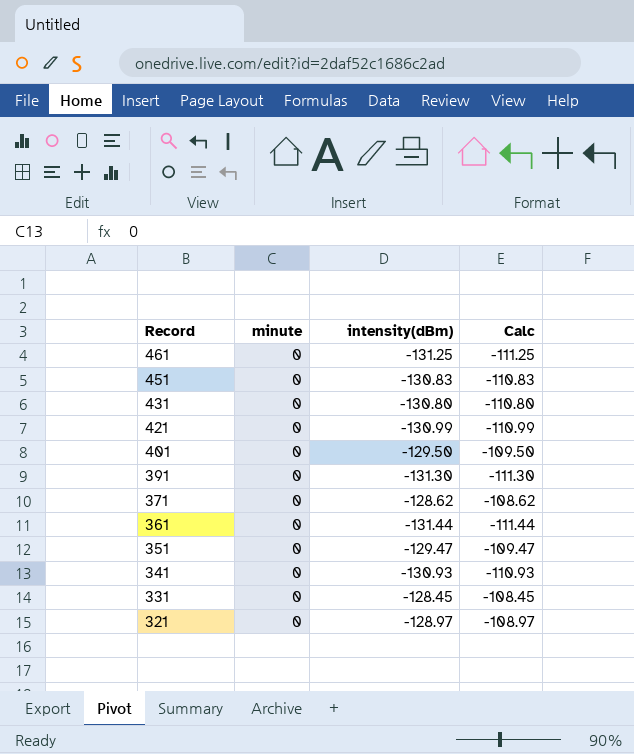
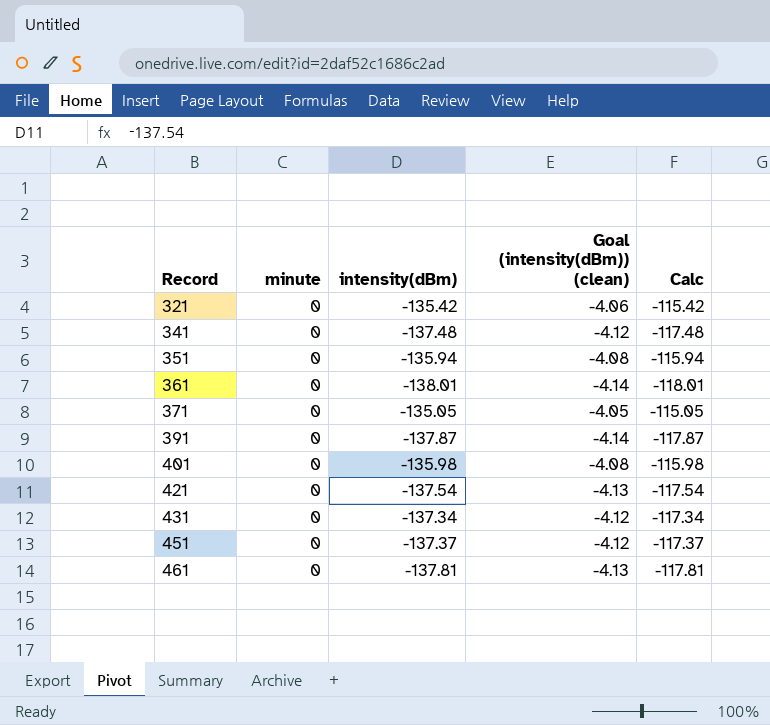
row order: Record descending -> Record ascending
column Goal (intensity(dBm)) (clean) | formula: none -> [intensity(dBm)] * 0.03
row 331: 0 | -128.45 | -108.45 -> none
321 | intensity(dBm): -128.97 -> -135.42
321 | Calc: -108.97 -> -115.42
341 | intensity(dBm): -130.93 -> -137.48
341 | Calc: -110.93 -> -117.48
351 | intensity(dBm): -129.47 -> -135.94
351 | Calc: -109.47 -> -115.94
361 | intensity(dBm): -131.44 -> -138.01
361 | Calc: -111.44 -> -118.01
371 | intensity(dBm): -128.62 -> -135.05
371 | Calc: -108.62 -> -115.05
391 | intensity(dBm): -131.30 -> -137.87
391 | Calc: -111.30 -> -117.87
401 | intensity(dBm): -129.50 -> -135.98
401 | Calc: -109.50 -> -115.98
421 | intensity(dBm): -130.99 -> -137.54
421 | Calc: -110.99 -> -117.54
431 | intensity(dBm): -130.80 -> -137.34
431 | Calc: -110.80 -> -117.34
451 | intensity(dBm): -130.83 -> -137.37
451 | Calc: -110.83 -> -117.37
461 | intensity(dBm): -131.25 -> -137.81
461 | Calc: -111.25 -> -117.81

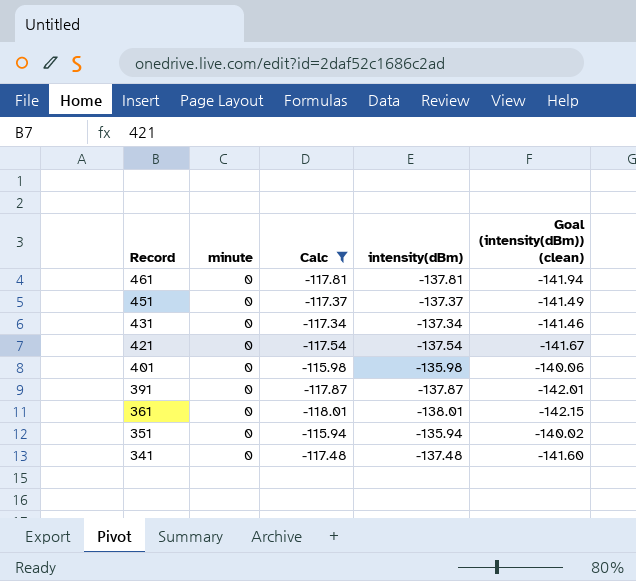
filter: none -> Calc <= -115.94
row order: Record ascending -> Record descending
column Calc | position: 5 -> 3
column Goal (intensity(dBm)) (clean) | formula: [intensity(dBm)] * 0.03 -> [intensity(dBm)] * 1.03

